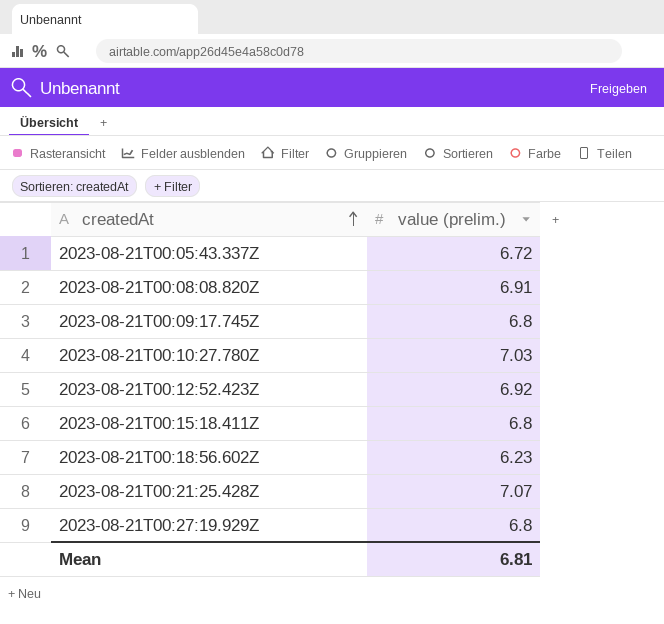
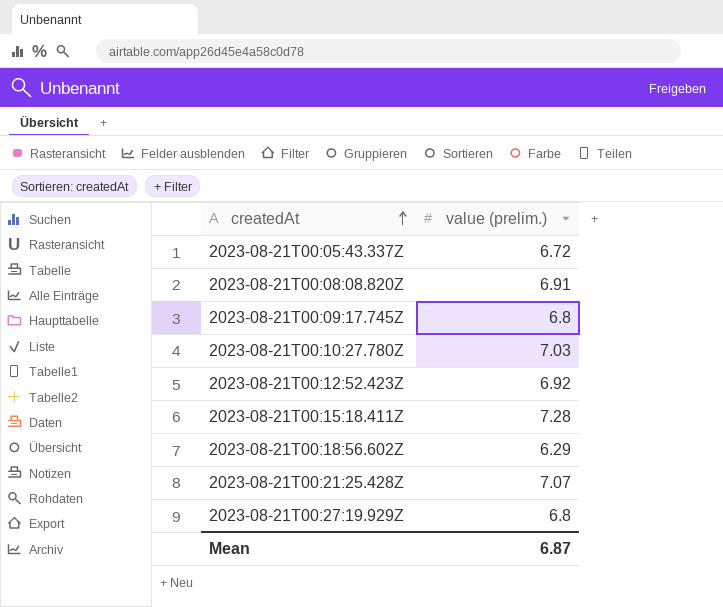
2023-08-21T00:15:18.411Z | value (prelim.): 6.8 -> 7.28
2023-08-21T00:18:56.602Z | value (prelim.): 6.23 -> 6.29
Mean | value (prelim.): 6.81 -> 6.87

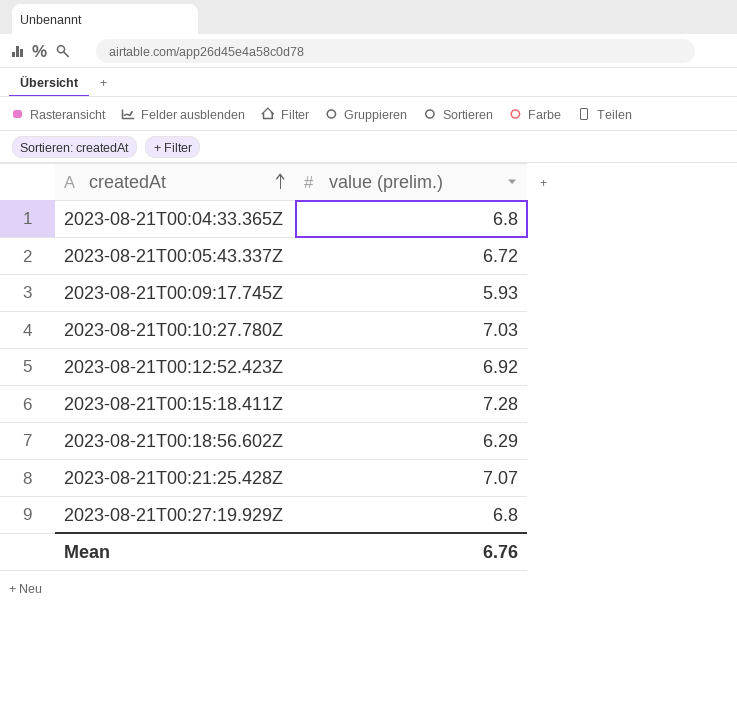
row 2023-08-21T00:08:08.820Z: 6.91 -> none
row 2023-08-21T00:04:33.365Z: none -> 6.8
2023-08-21T00:09:17.745Z | value (prelim.): 6.8 -> 5.93
Mean | value (prelim.): 6.87 -> 6.76

